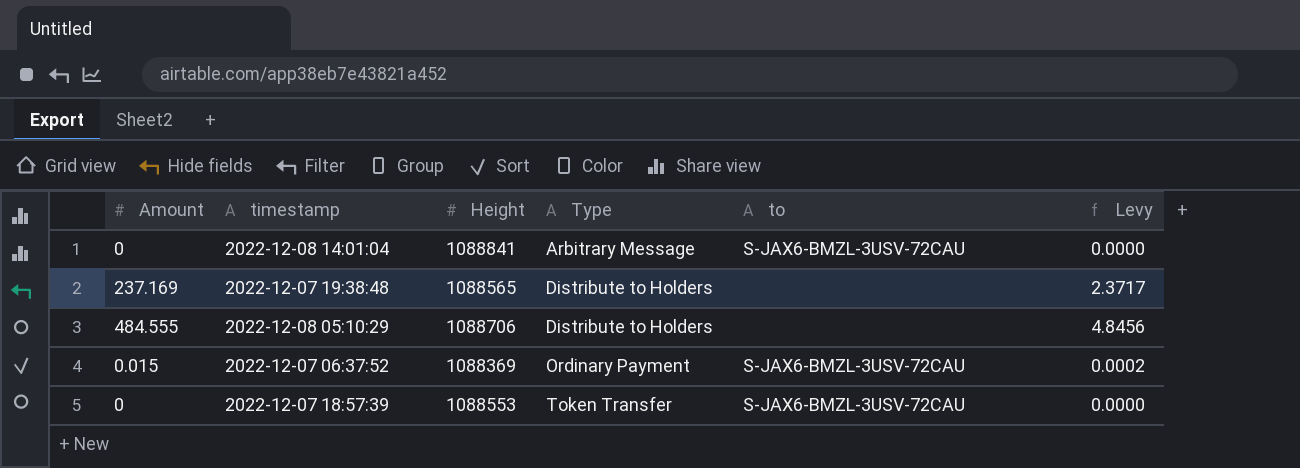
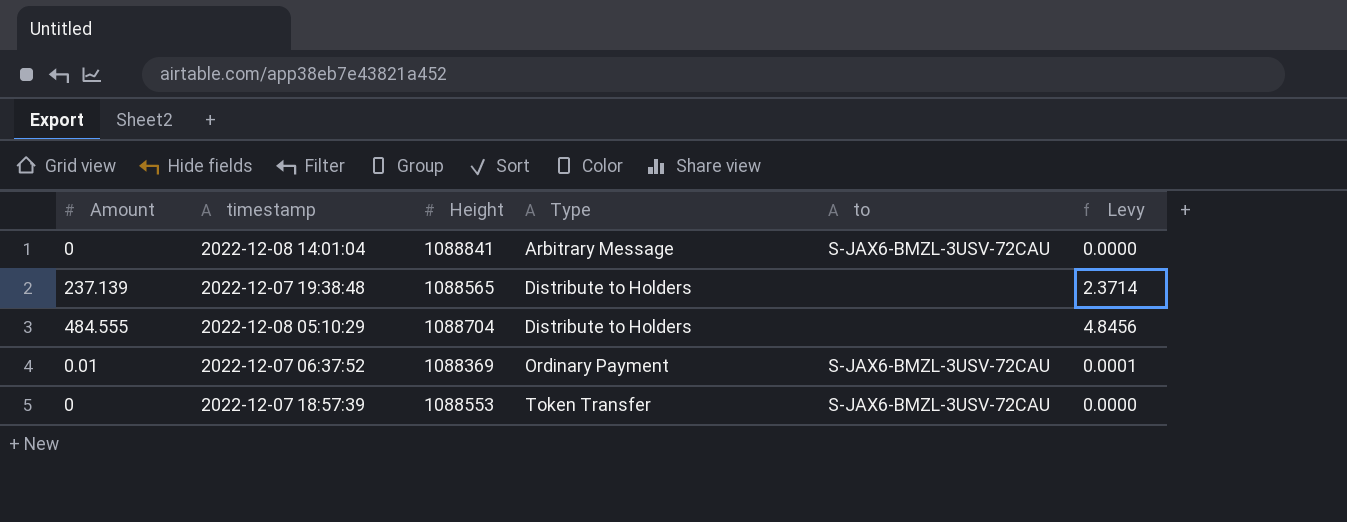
2022-12-07 19:38:48 | Amount: 237.169 -> 237.139
2022-12-07 19:38:48 | Levy: 2.3717 -> 2.3714
2022-12-08 05:10:29 | Height: 1088706 -> 1088704
2022-12-07 06:37:52 | Amount: 0.015 -> 0.01
2022-12-07 06:37:52 | Levy: 0.0002 -> 0.0001

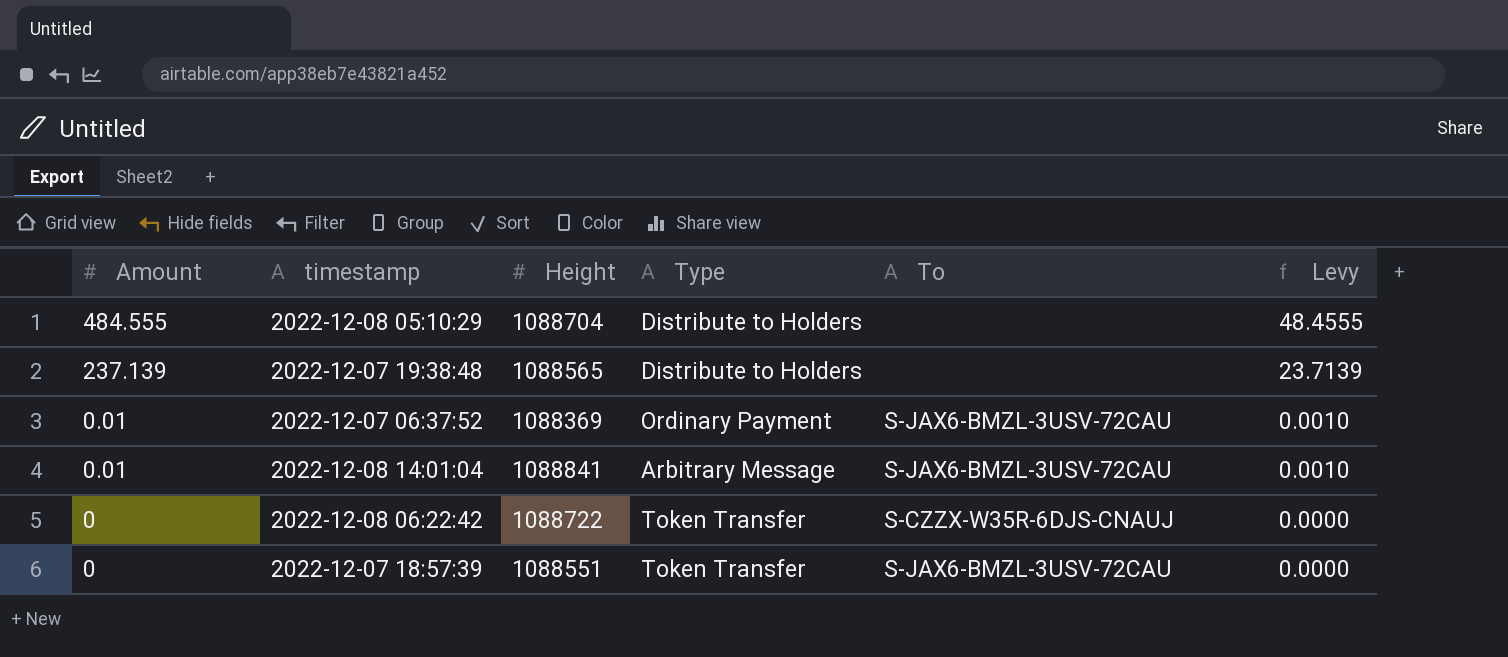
row order: Type ascending -> Amount descending
column name: to -> To
column Levy | formula: [Amount] * 0.01 -> [Amount] * 0.1
2022-12-08 14:01:04 | Amount: 0 -> 0.01
row 2022-12-08 06:22:42: none -> 0 | 1088722 | Token Transfer | S-CZZX-W35R-6DJS-CNAUJ | 0.0000
2022-12-07 18:57:39 | Height: 1088553 -> 1088551

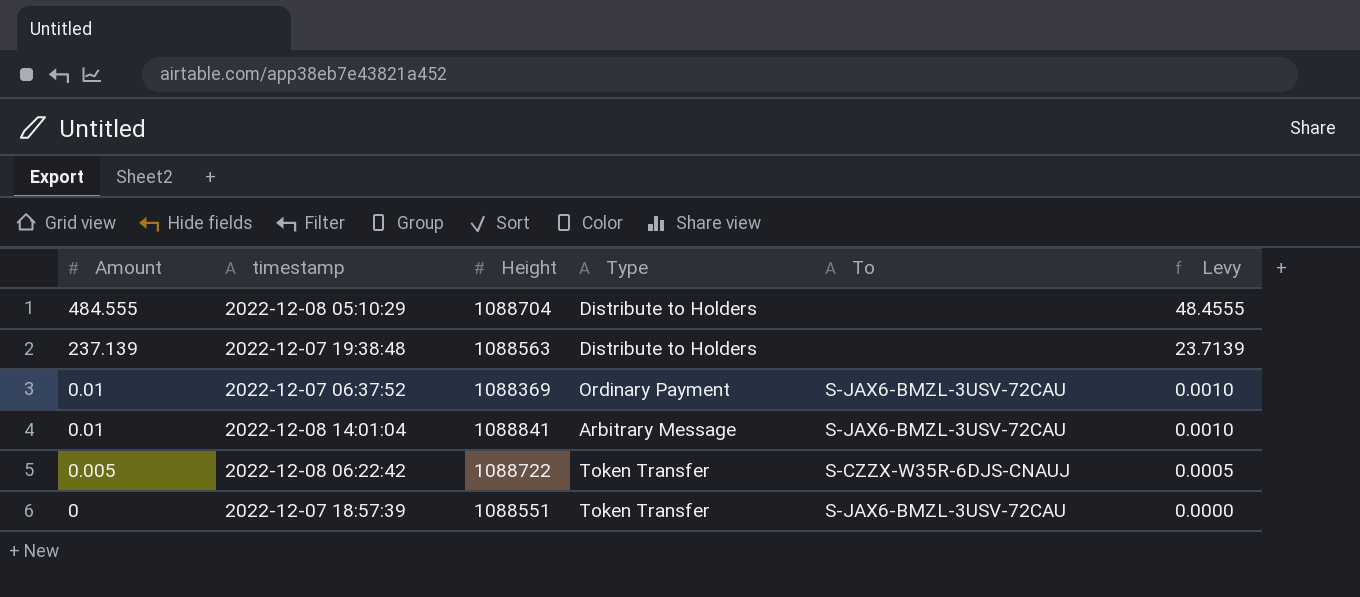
2022-12-07 19:38:48 | Height: 1088565 -> 1088563
2022-12-08 06:22:42 | Amount: 0 -> 0.005
2022-12-08 06:22:42 | Levy: 0.0000 -> 0.0005

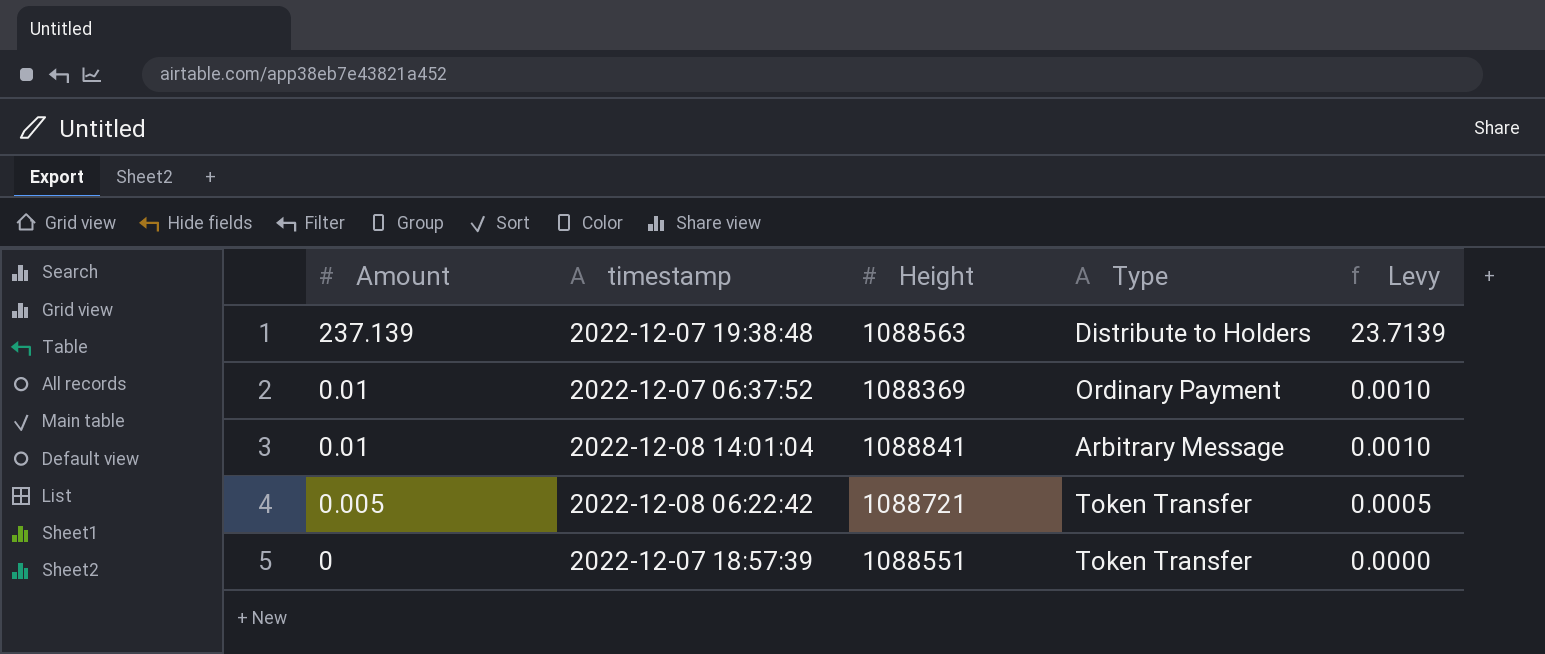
column To | position: 5 -> none
row 2022-12-08 05:10:29: 484.555 | 1088704 | Distribute to Holders | none | 48.4555 -> none
2022-12-08 06:22:42 | Height: 1088722 -> 1088721

